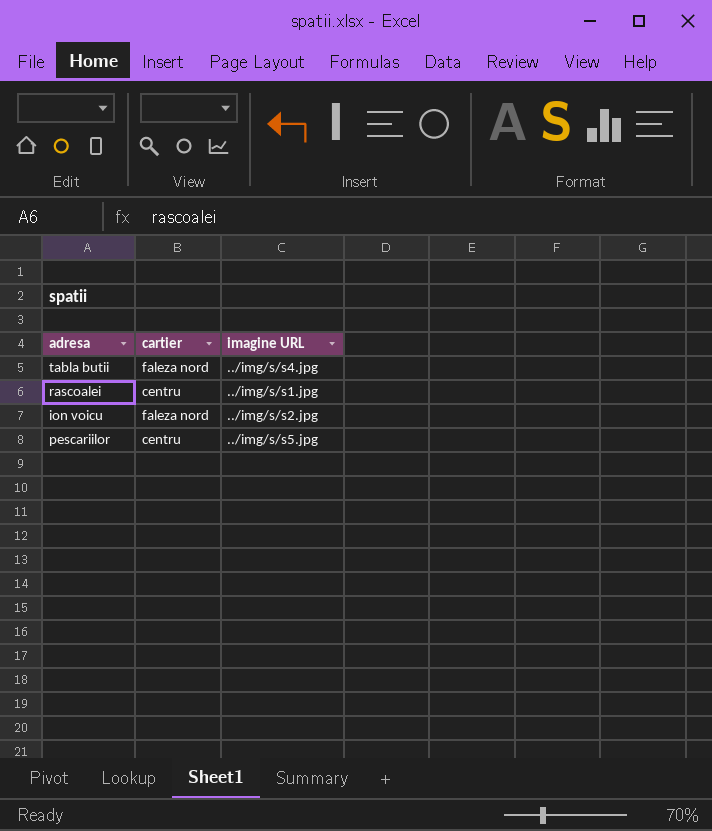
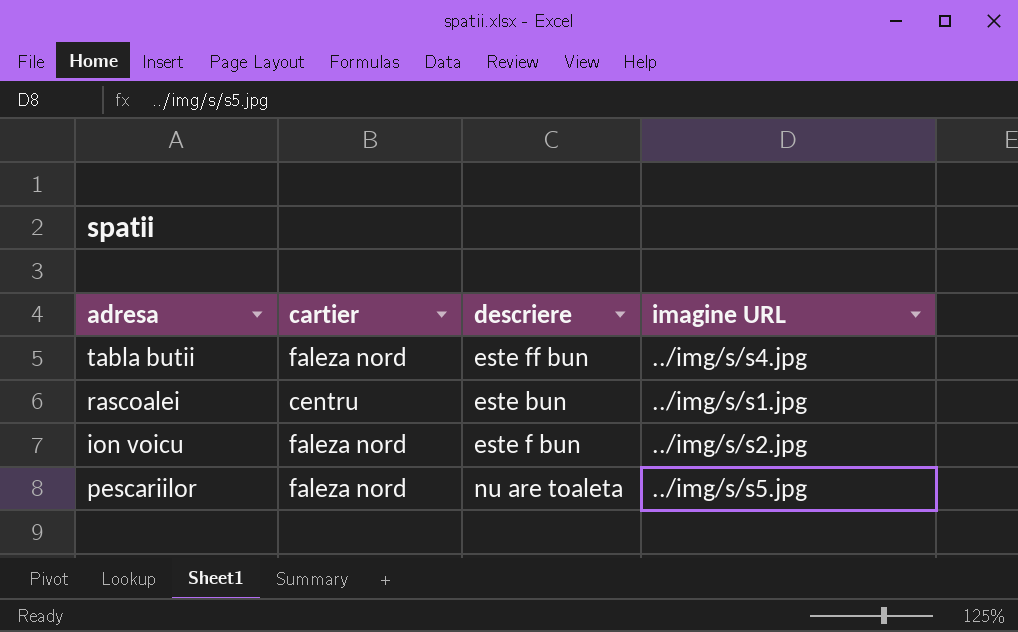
column descriere | position: none -> 3
pescariilor | cartier: centru -> faleza nord

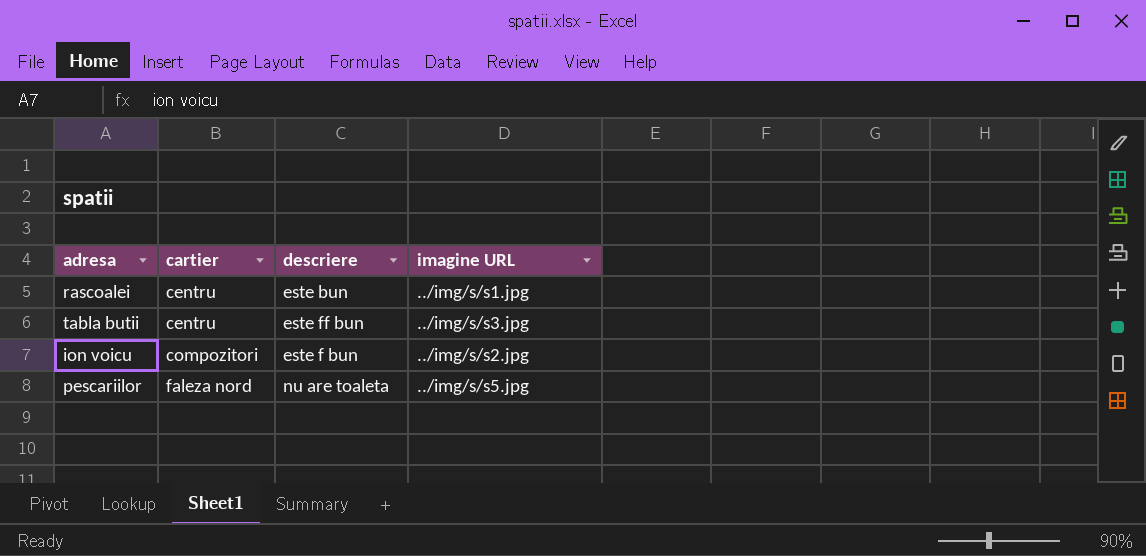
row order: none -> cartier ascending
tabla butii | cartier: faleza nord -> centru
tabla butii | imagine URL: ../img/s/s4.jpg -> ../img/s/s3.jpg
ion voicu | cartier: faleza nord -> compozitori

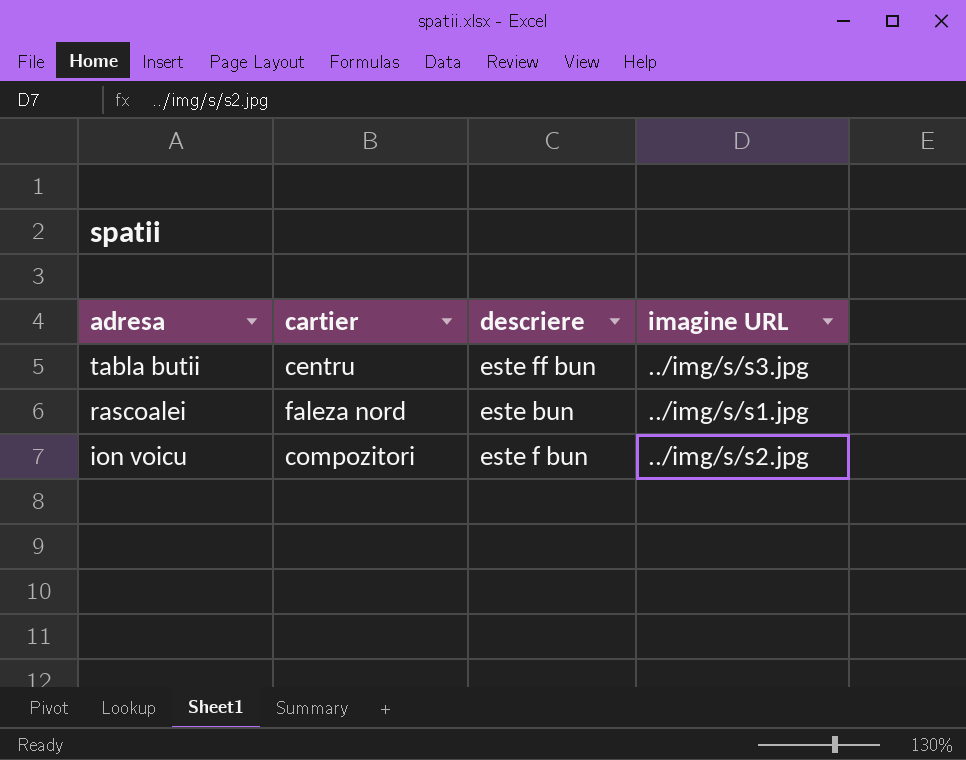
row order: cartier ascending -> adresa descending
row pescariilor: faleza nord | nu are toaleta | ../img/s/s5.jpg -> none
rascoalei | cartier: centru -> faleza nord

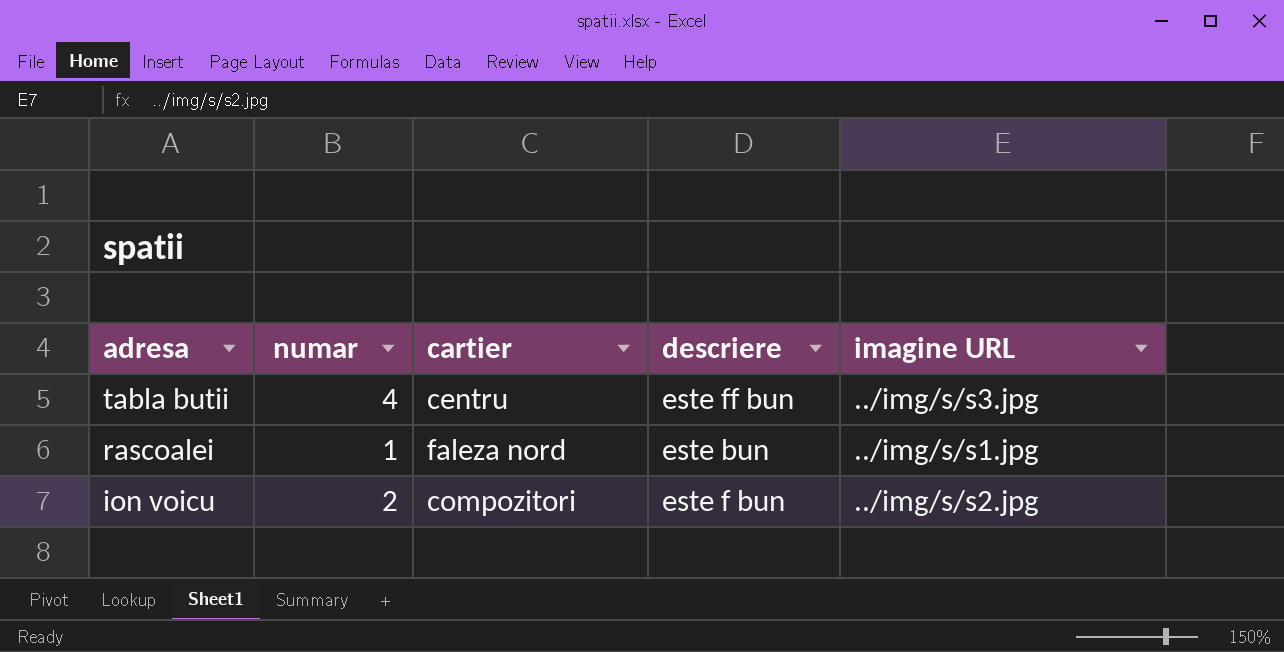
column numar | position: none -> 2

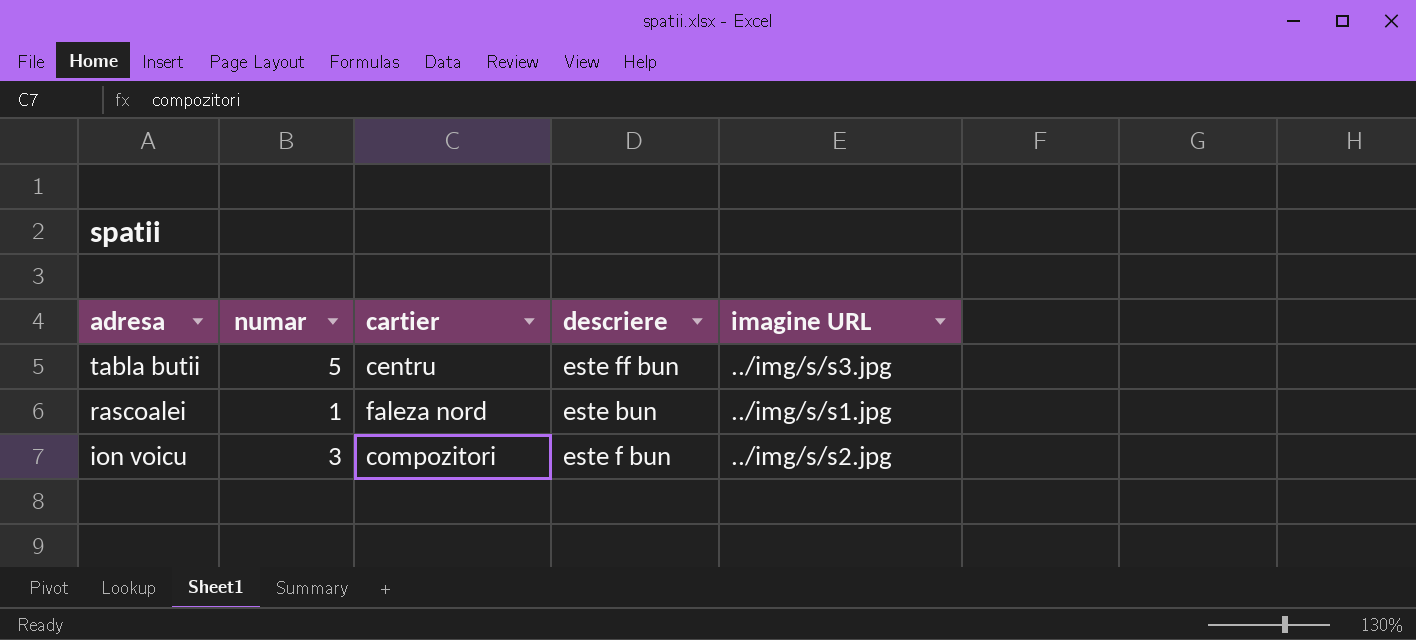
tabla butii | numar: 4 -> 5
ion voicu | numar: 2 -> 3

